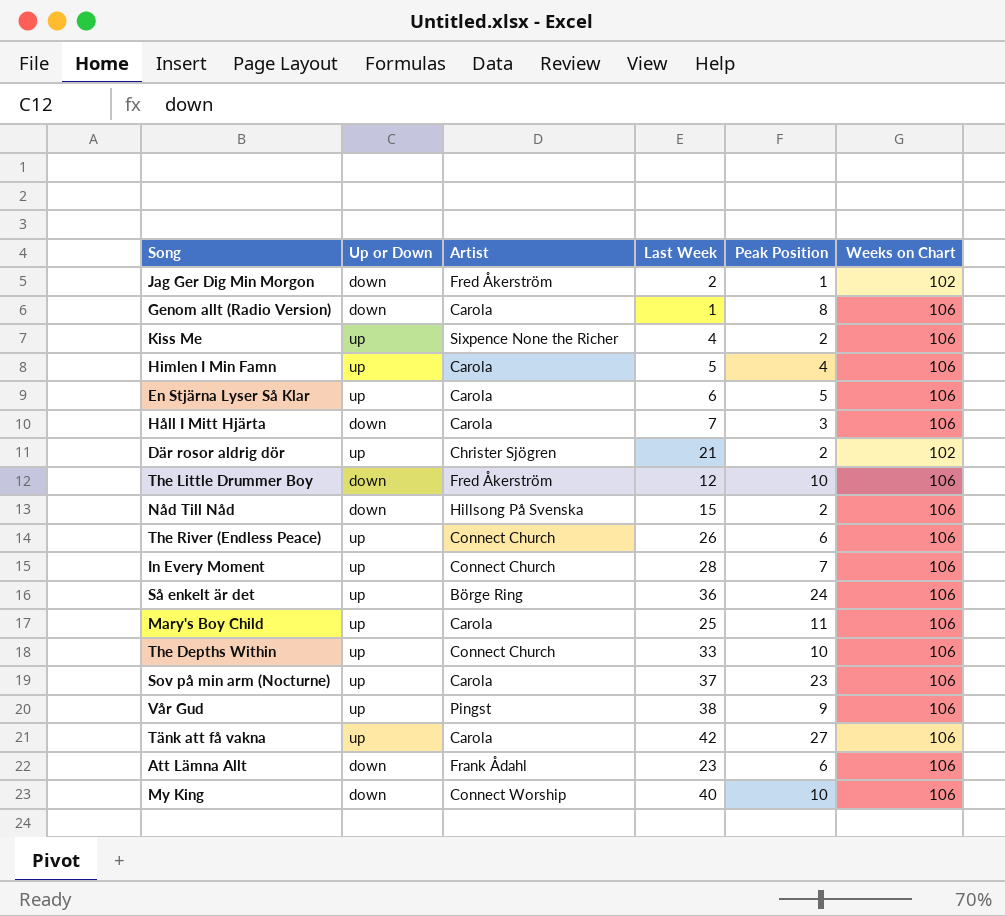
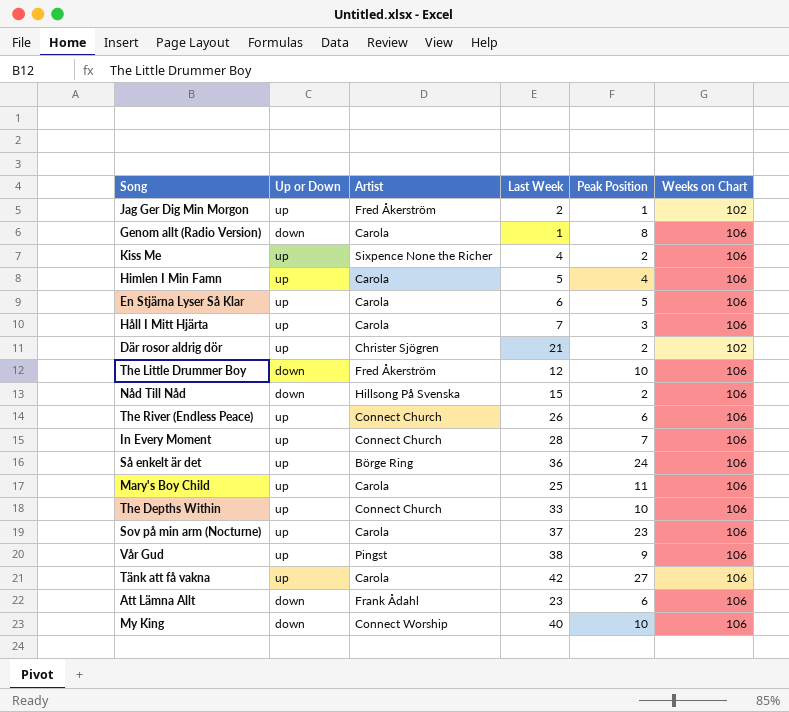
Jag Ger Dig Min Morgon | Up or Down: down -> up
Håll I Mitt Hjärta | Up or Down: down -> up

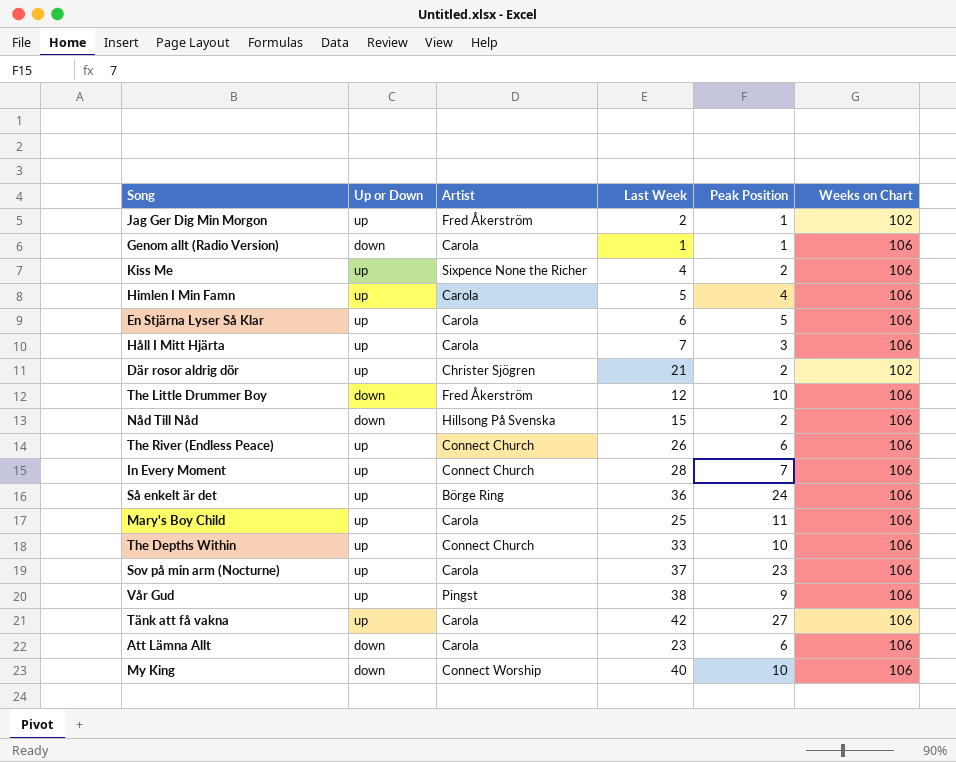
Genom allt (Radio Version) | Peak Position: 8 -> 1
Att Lämna Allt | Artist: Frank Ådahl -> Carola

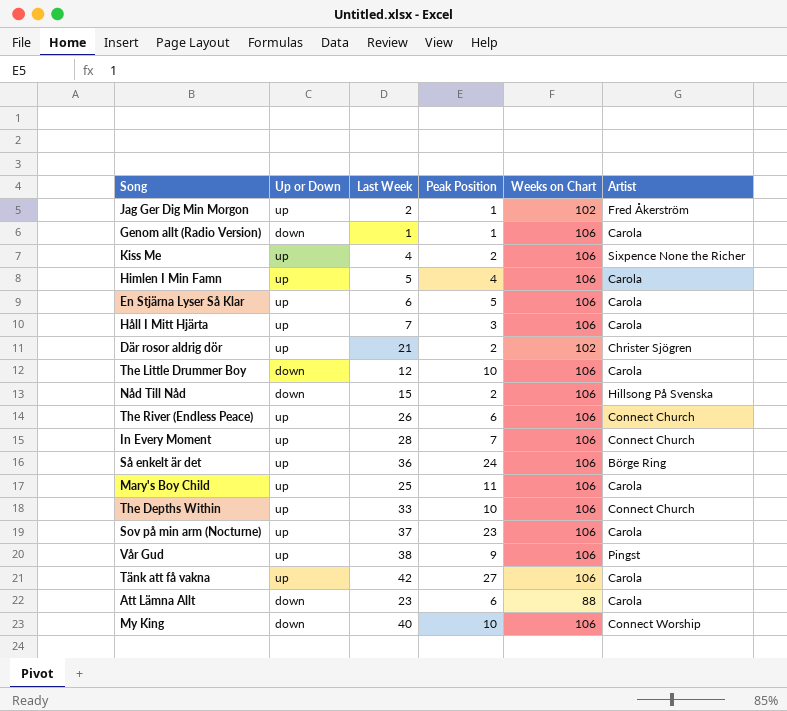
column Artist | position: 3 -> 6
The Little Drummer Boy | Artist: Fred Åkerström -> Carola
Att Lämna Allt | Weeks on Chart: 106 -> 88

